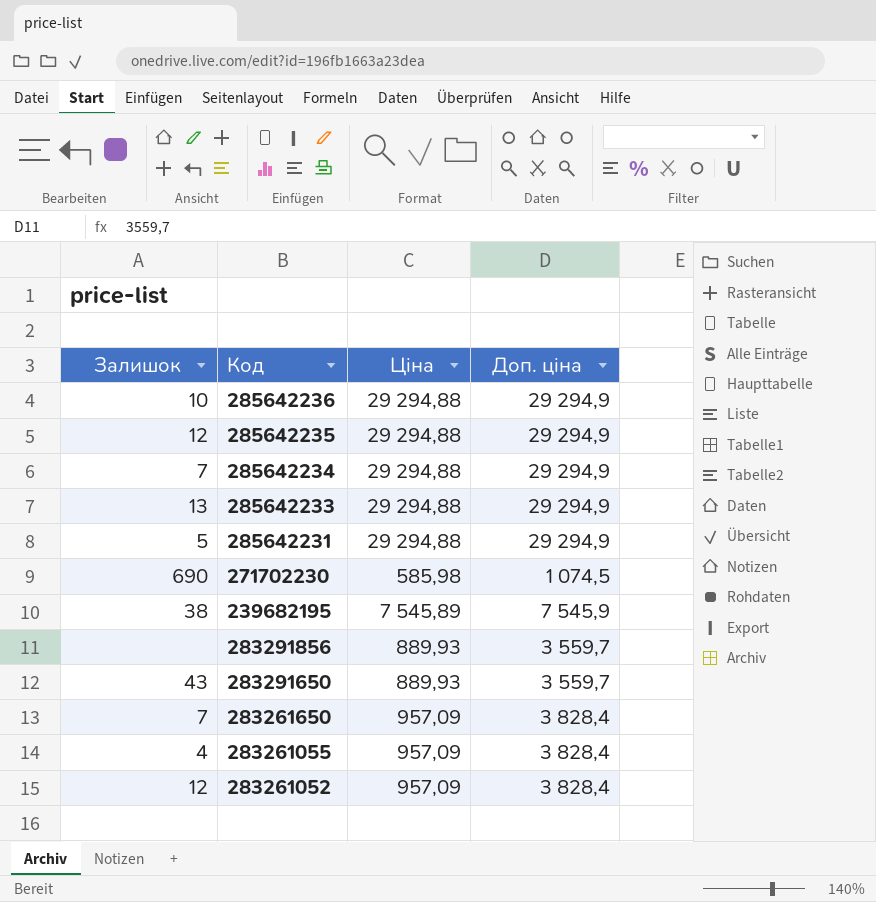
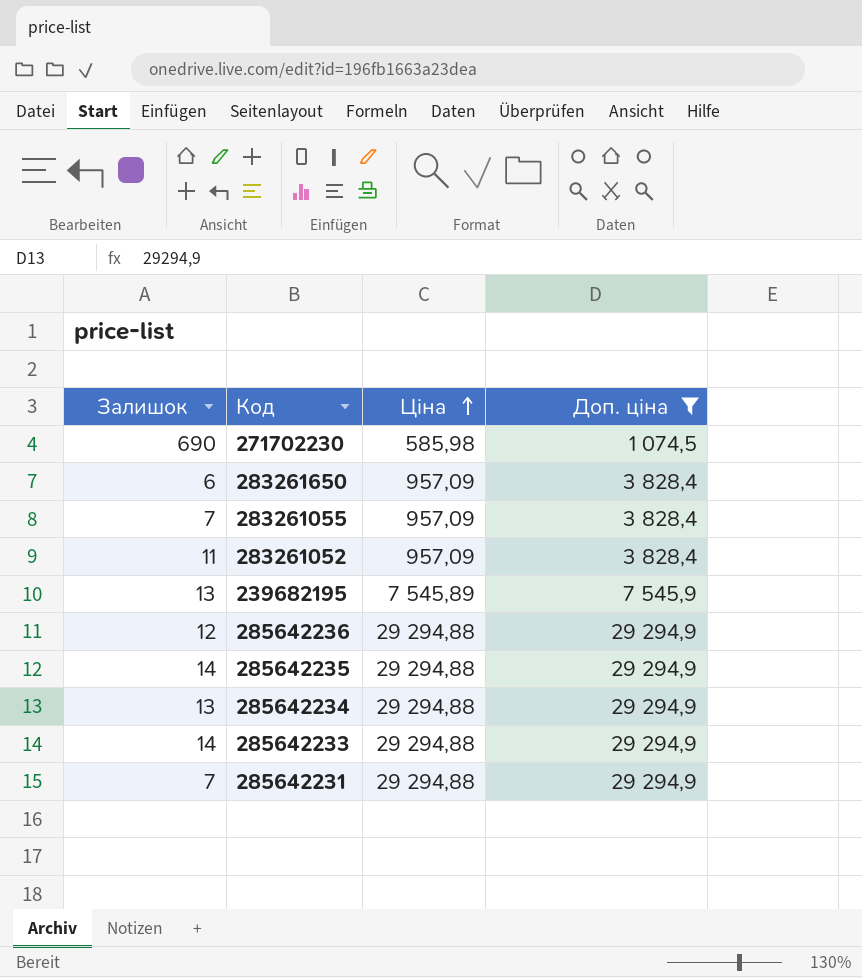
filter: none -> Доп. ціна != 3 559,7
row order: none -> Ціна ascending
283261650 | Залишок: 7 -> 6
283261055 | Залишок: 4 -> 7
283261052 | Залишок: 12 -> 11
239682195 | Залишок: 38 -> 13
285642236 | Залишок: 10 -> 12
285642235 | Залишок: 12 -> 14
285642234 | Залишок: 7 -> 13
285642233 | Залишок: 13 -> 14
285642231 | Залишок: 5 -> 7

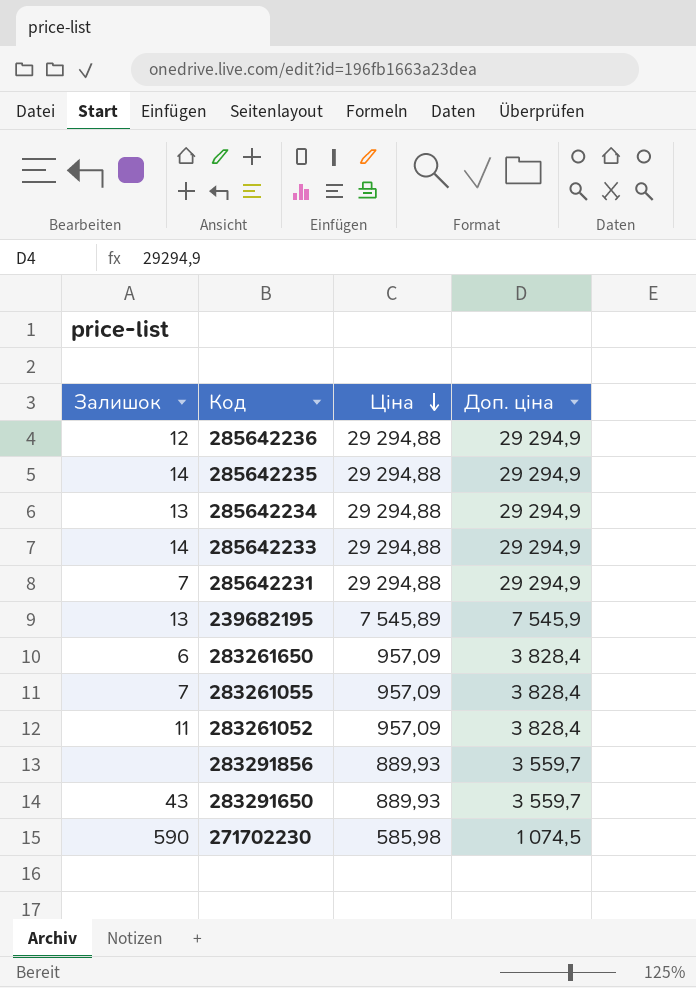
filter: Доп. ціна != 3 559,7 -> none
row order: Ціна ascending -> Ціна descending
271702230 | Залишок: 690 -> 590

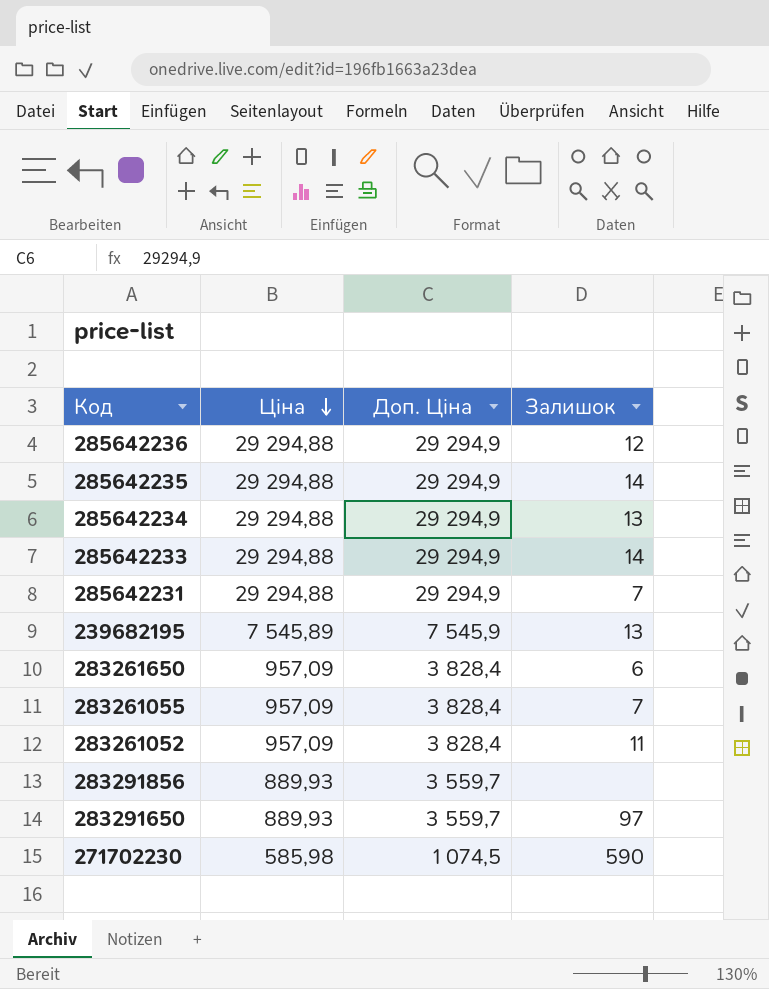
column name: Доп. ціна -> Доп. Ціна
column Залишок | position: 1 -> 4
283291650 | Залишок: 43 -> 97

